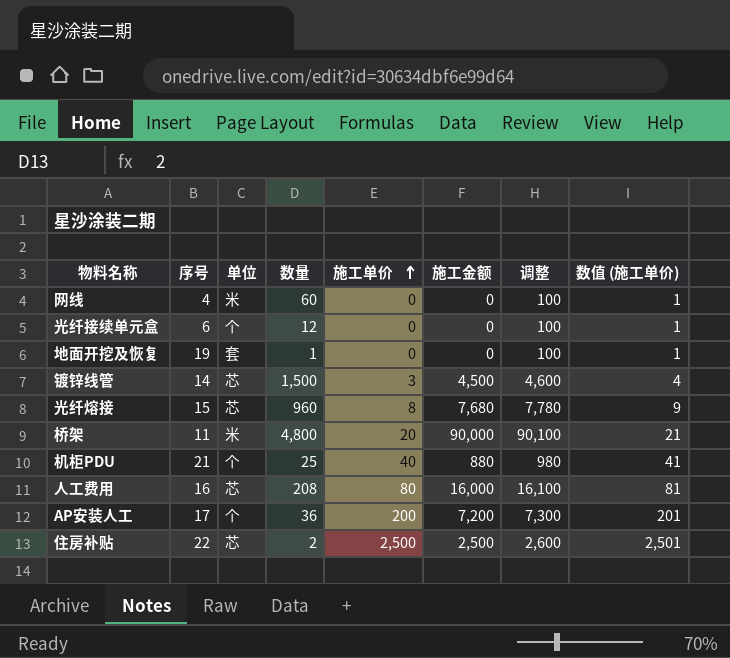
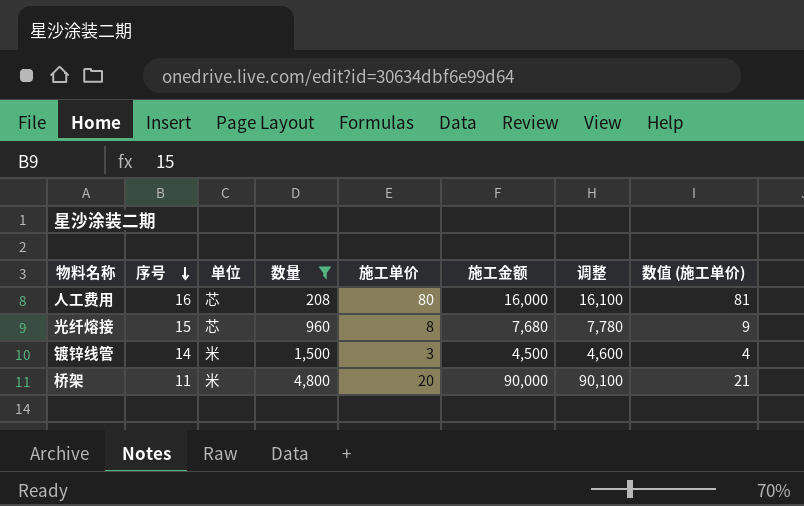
filter: none -> 数量 >= 208
row order: 施工单价 ascending -> 序号 descending
镀锌线管 | 单位: 芯 -> 米

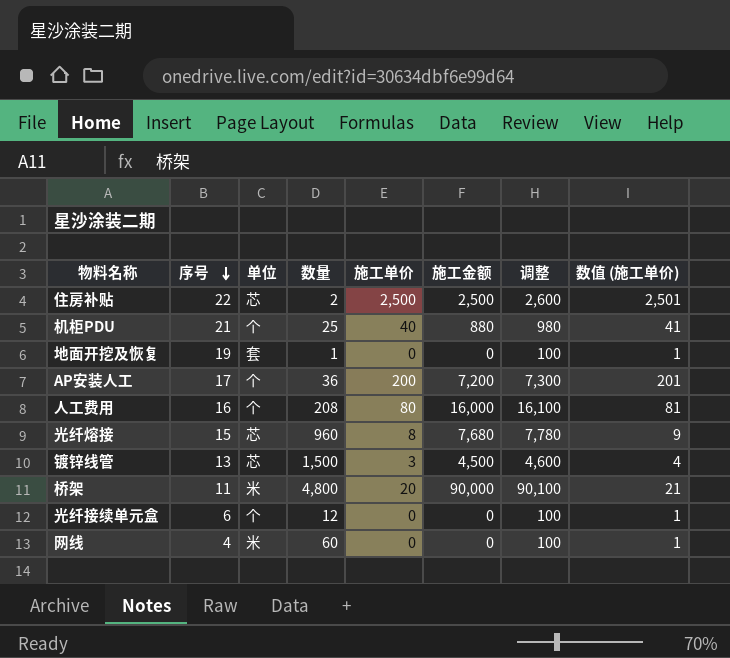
filter: 数量 >= 208 -> none
人工费用 | 单位: 芯 -> 个
镀锌线管 | 序号: 14 -> 13
镀锌线管 | 单位: 米 -> 芯

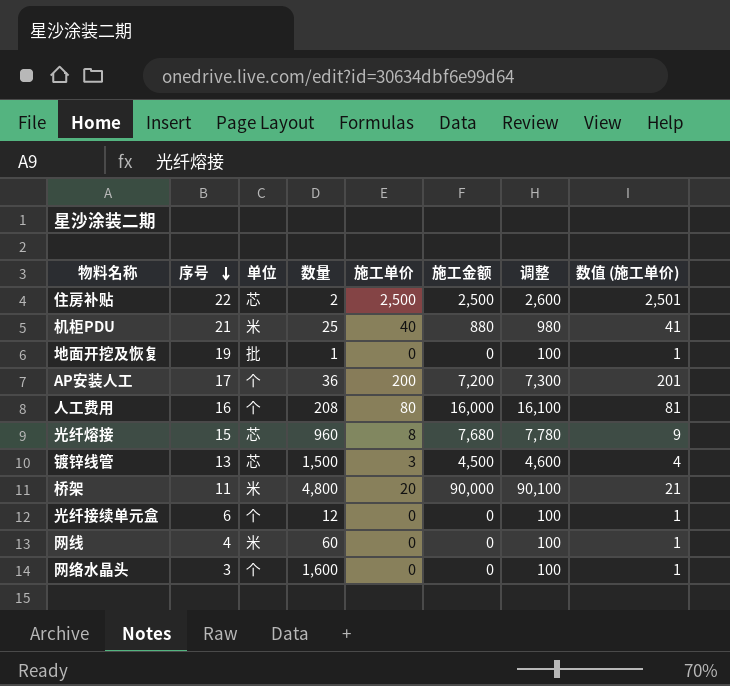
机柜PDU | 单位: 个 -> 米
地面开挖及恢复 | 单位: 套 -> 批
row 网络水晶头: none -> 3 | 个 | 1,600 | 0 | 0 | 100 | 1

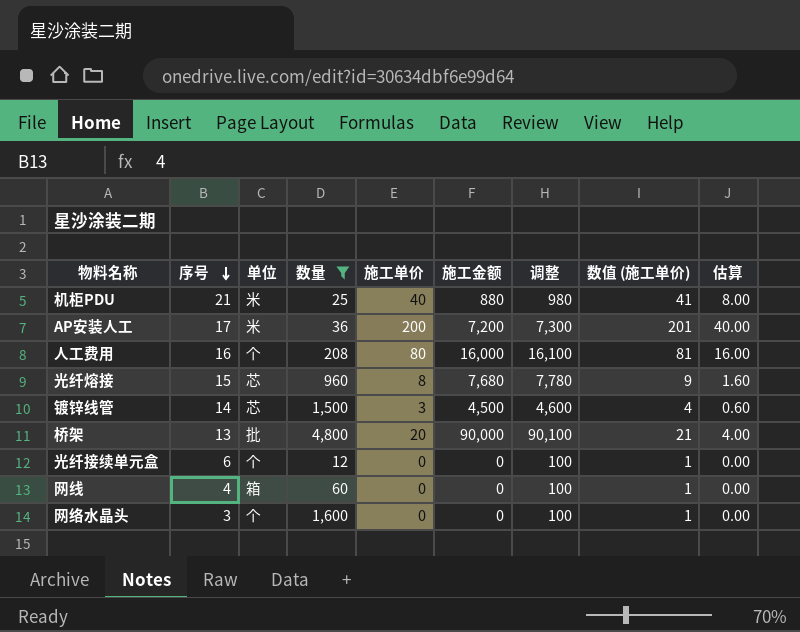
filter: none -> 数量 >= 12
column 估算 | formula: none -> [施工单价] * 0.2
AP安装人工 | 单位: 个 -> 米
镀锌线管 | 序号: 13 -> 14
桥架 | 序号: 11 -> 13
桥架 | 单位: 米 -> 批
网线 | 单位: 米 -> 箱

